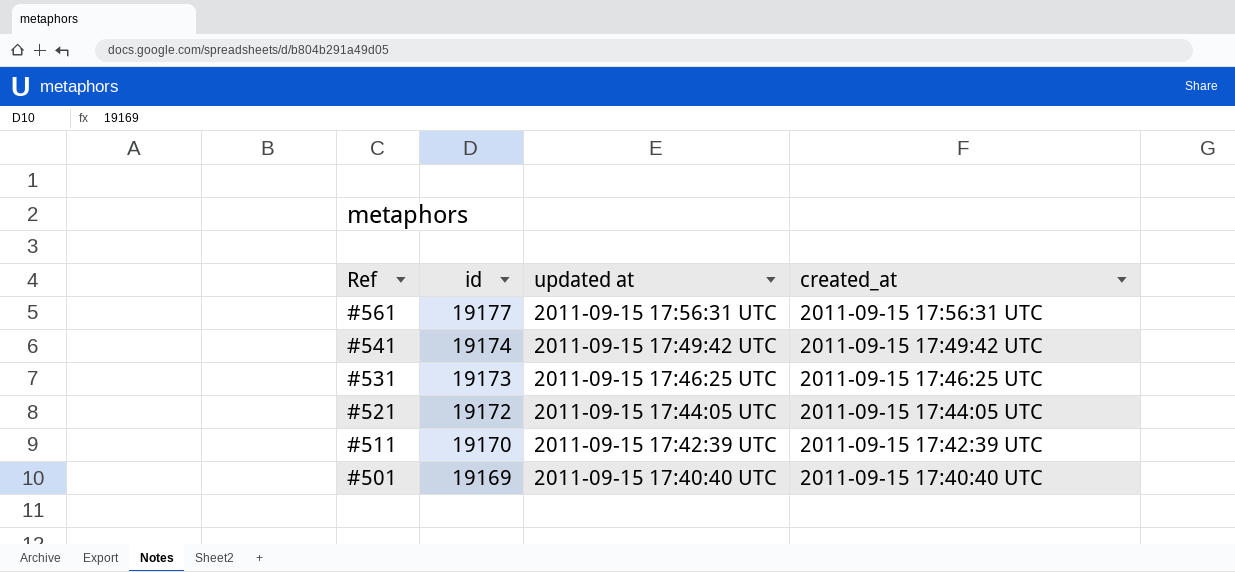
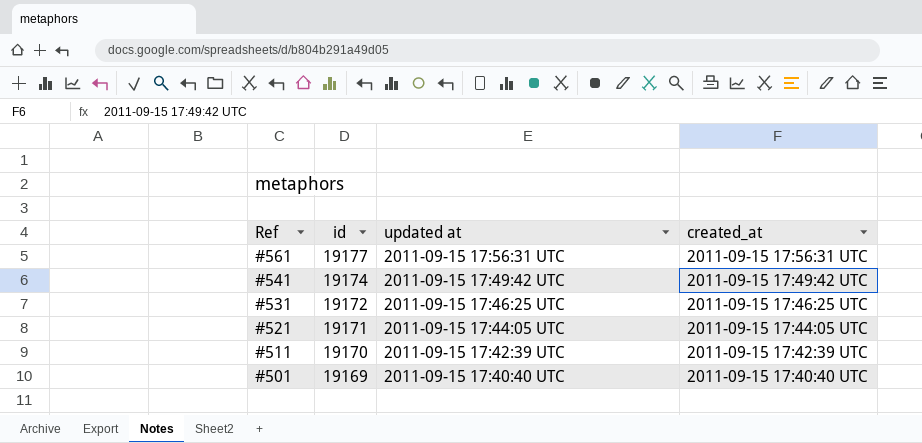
#531 | id: 19173 -> 19172
#521 | id: 19172 -> 19171

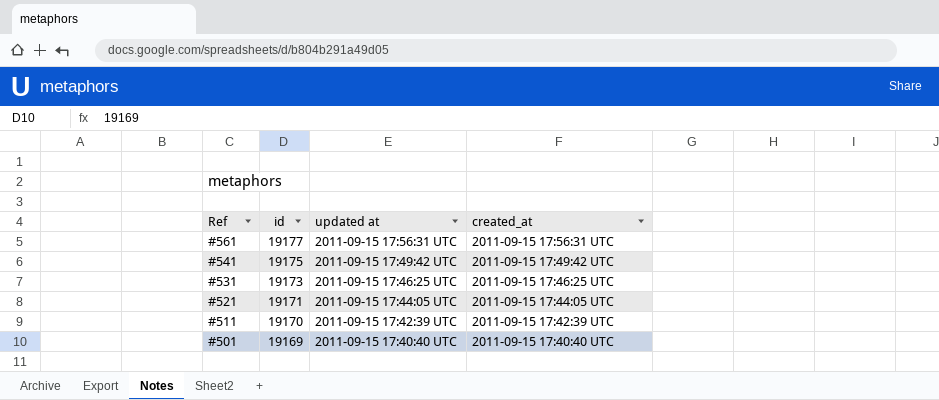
#541 | id: 19174 -> 19175
#531 | id: 19172 -> 19173

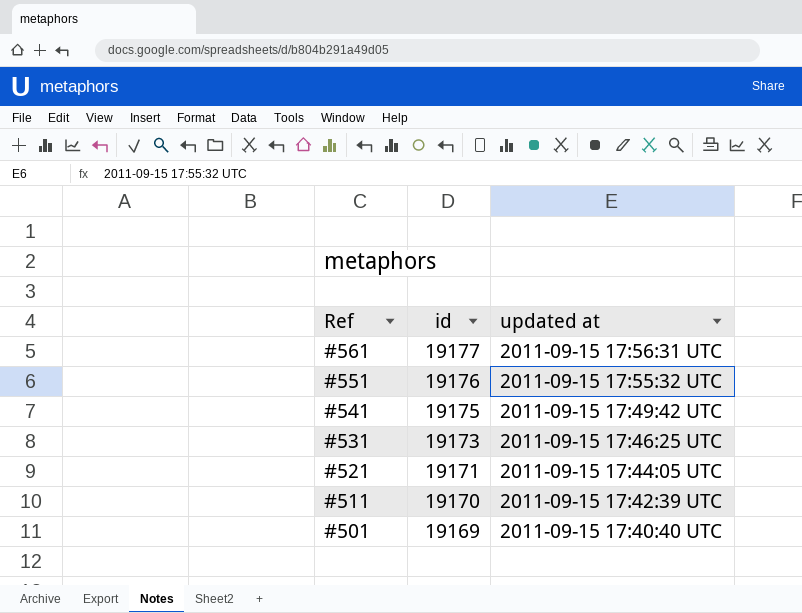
column created_at | position: 4 -> none
row #551: none -> 19176 | 2011-09-15 17:55:32 UTC

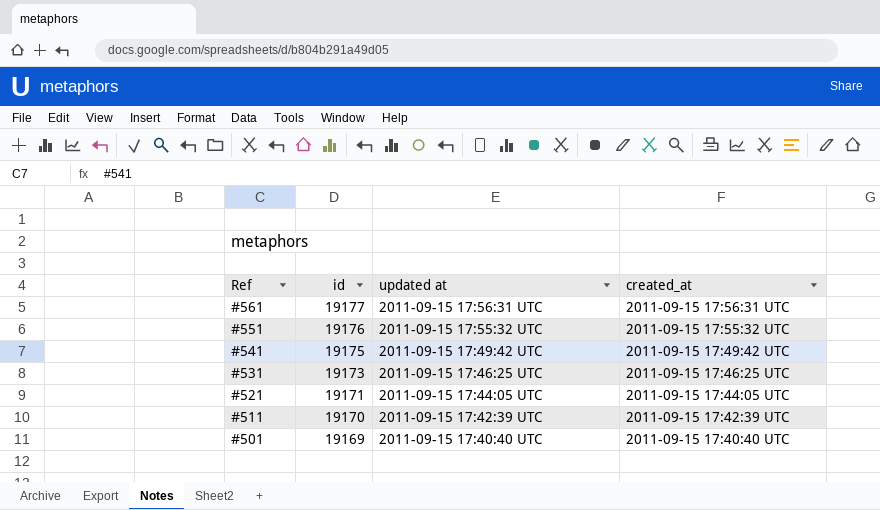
column created_at | position: none -> 4

